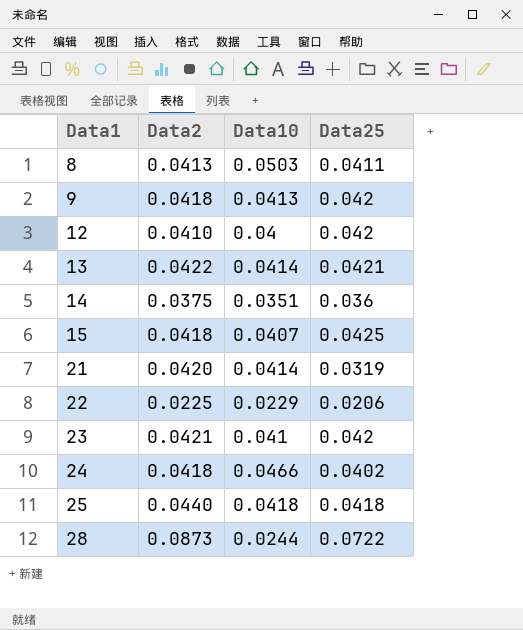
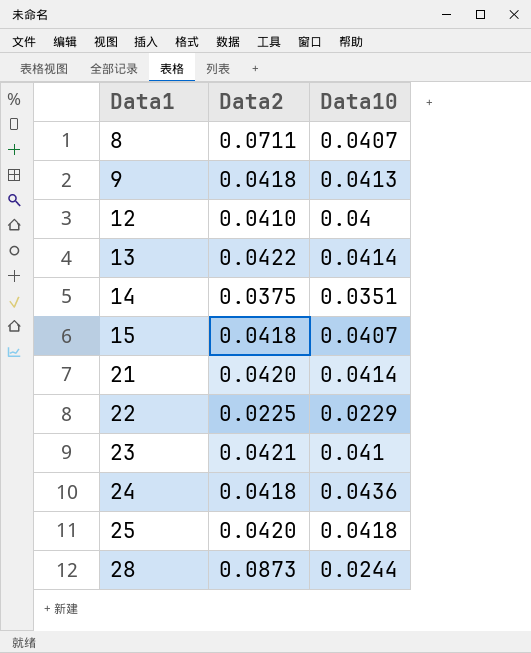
column Data25 | position: 4 -> none
8 | Data2: 0.0413 -> 0.0711
8 | Data10: 0.0503 -> 0.0407
24 | Data10: 0.0466 -> 0.0436
25 | Data2: 0.0440 -> 0.0420

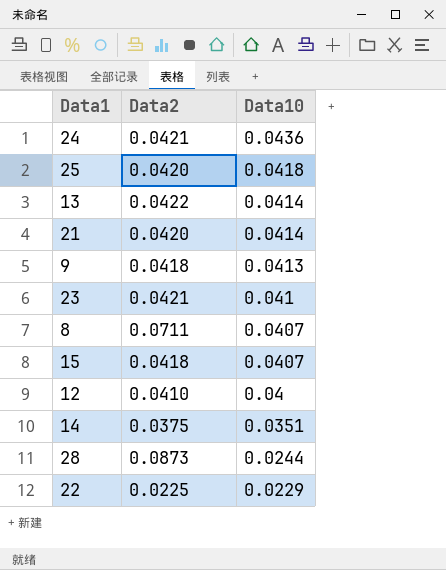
row order: Data1 ascending -> Data10 descending
24 | Data2: 0.0418 -> 0.0421

